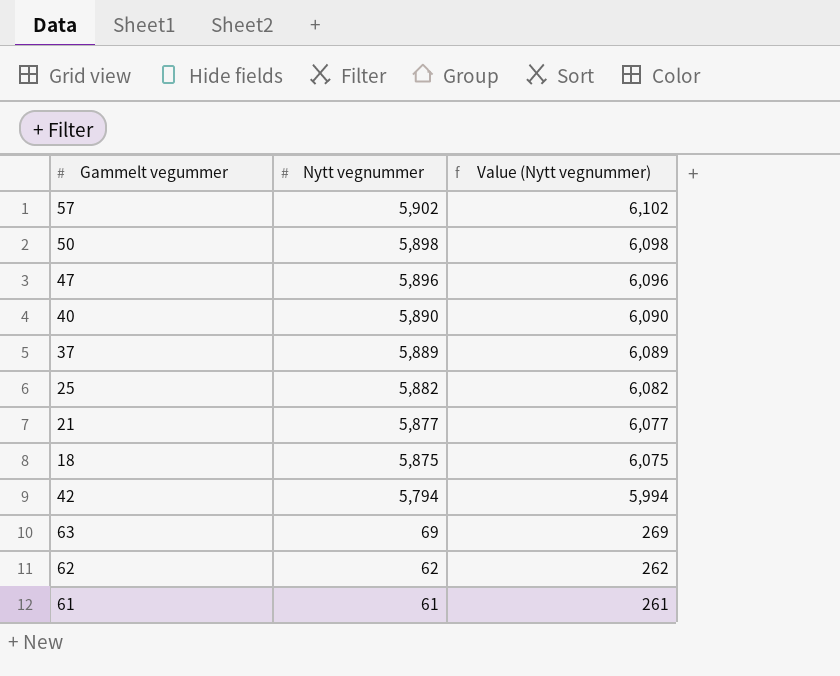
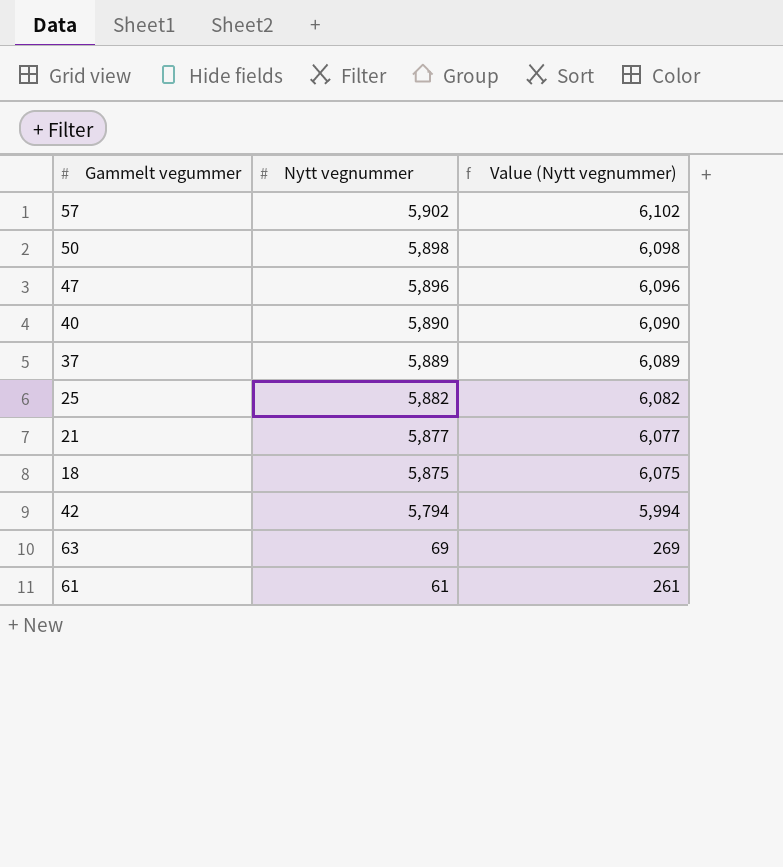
row 62: 62 | 262 -> none

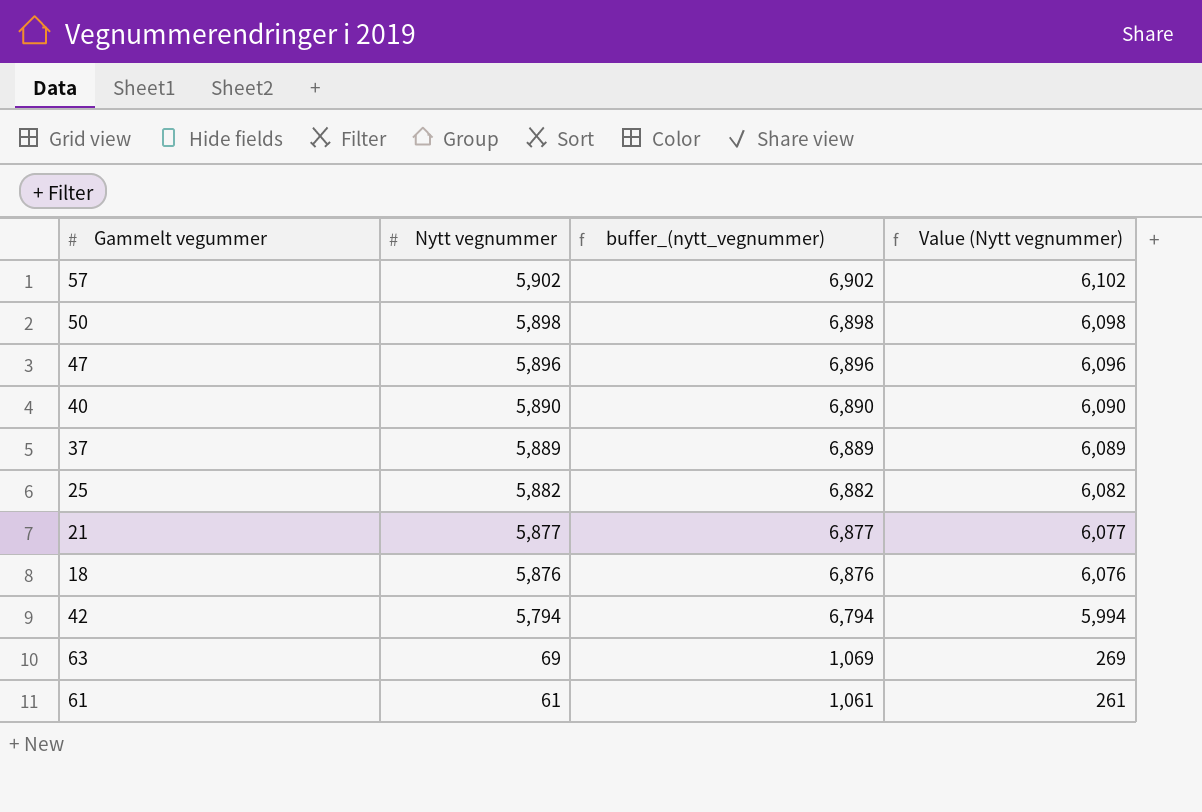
column buffer_(nytt_vegnummer) | formula: none -> [Nytt vegnummer] + 1000
18 | Nytt vegnummer: 5,875 -> 5,876
18 | Value (Nytt vegnummer): 6,075 -> 6,076

